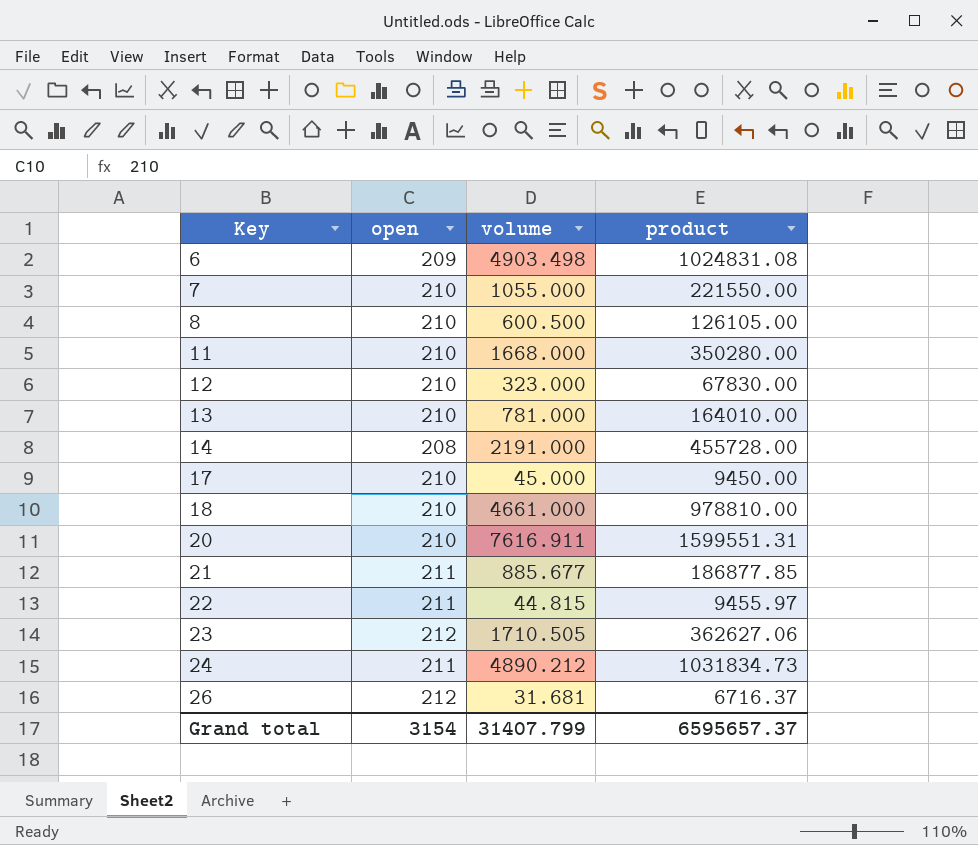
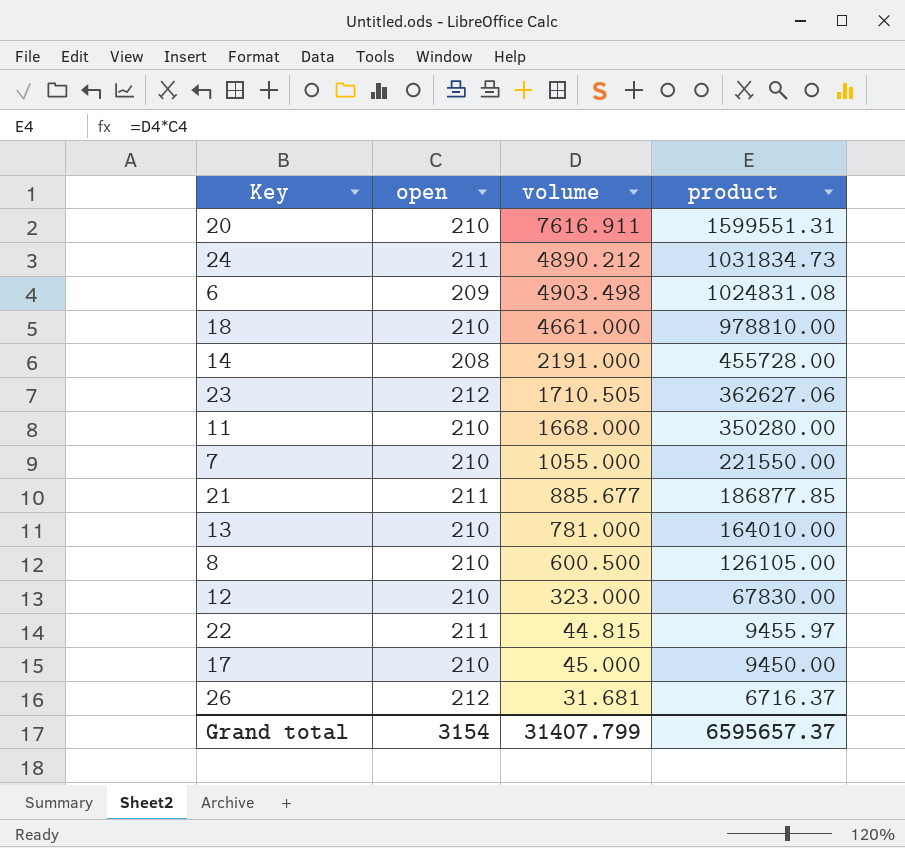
row order: Key ascending -> product descending

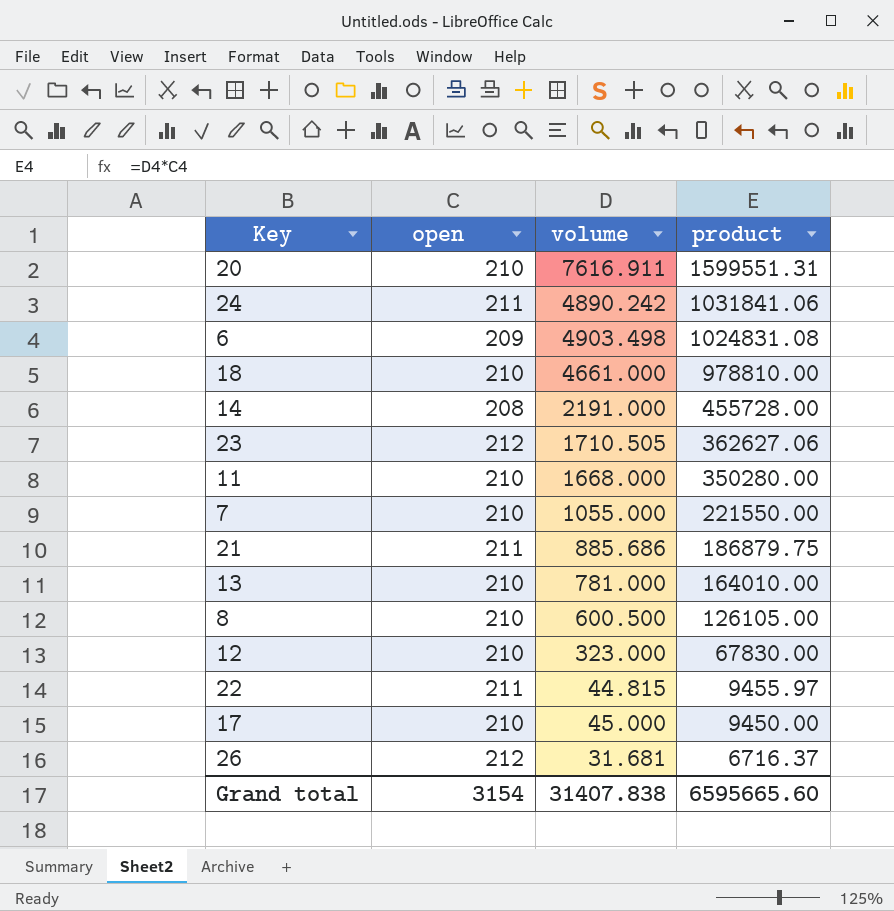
24 | volume: 4890.212 -> 4890.242
24 | product: 1031834.73 -> 1031841.06
21 | volume: 885.677 -> 885.686
21 | product: 186877.85 -> 186879.75
Grand total | volume: 31407.799 -> 31407.838
Grand total | product: 6595657.37 -> 6595665.60

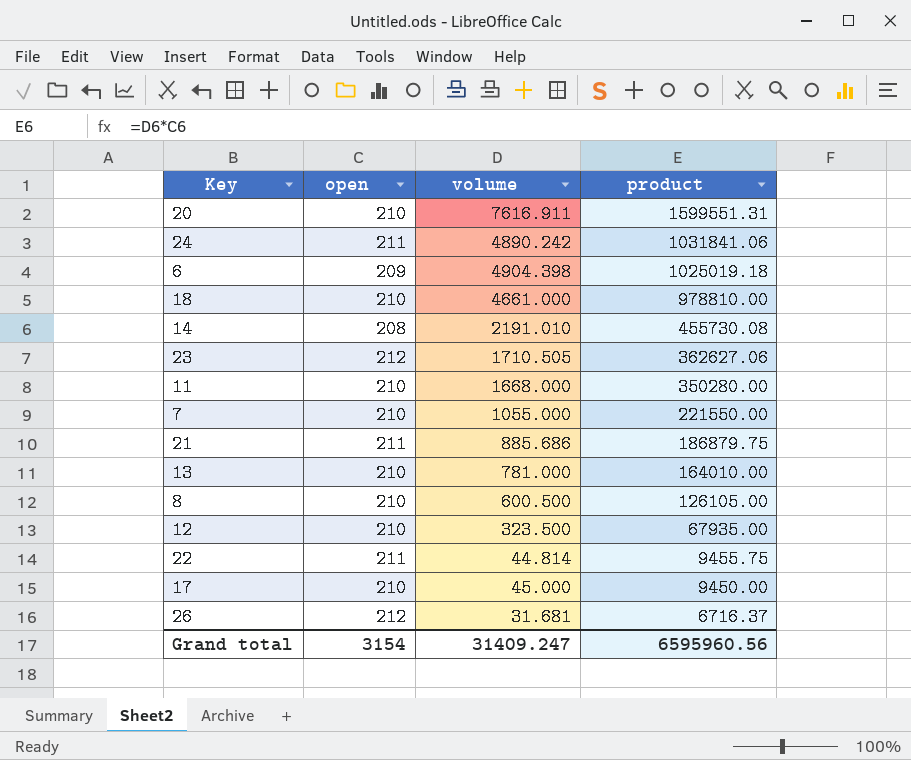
6 | volume: 4903.498 -> 4904.398
6 | product: 1024831.08 -> 1025019.18
14 | volume: 2191.000 -> 2191.010
14 | product: 455728.00 -> 455730.08
12 | volume: 323.000 -> 323.500
12 | product: 67830.00 -> 67935.00
22 | volume: 44.815 -> 44.814
22 | product: 9455.97 -> 9455.75
Grand total | volume: 31407.838 -> 31409.247
Grand total | product: 6595665.60 -> 6595960.56

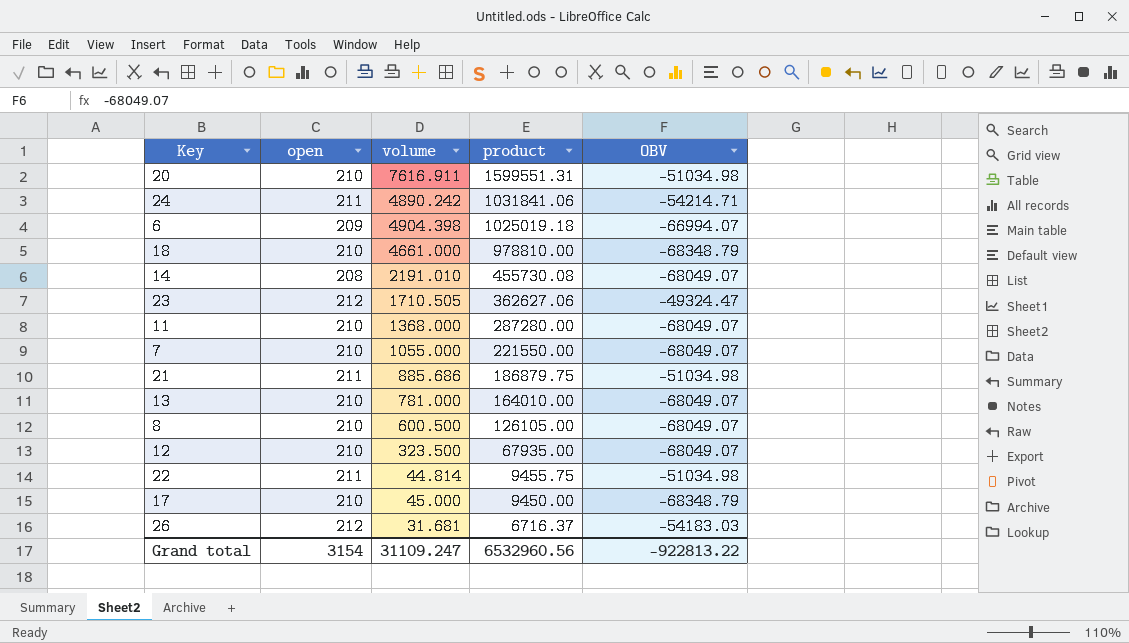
column OBV | position: none -> 5
11 | volume: 1668.000 -> 1368.000
11 | product: 350280.00 -> 287280.00
Grand total | volume: 31409.247 -> 31109.247
Grand total | product: 6595960.56 -> 6532960.56

